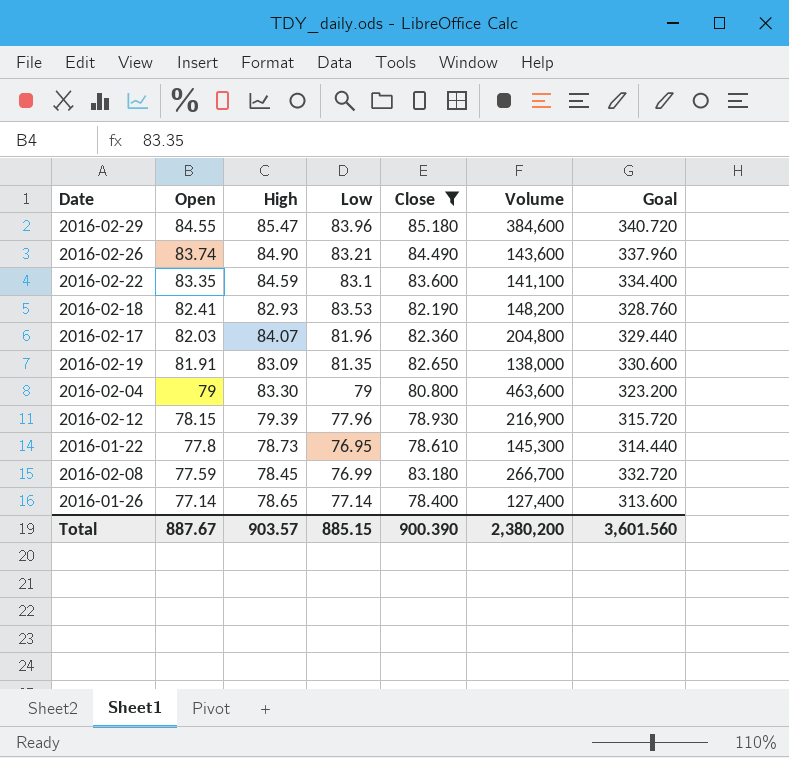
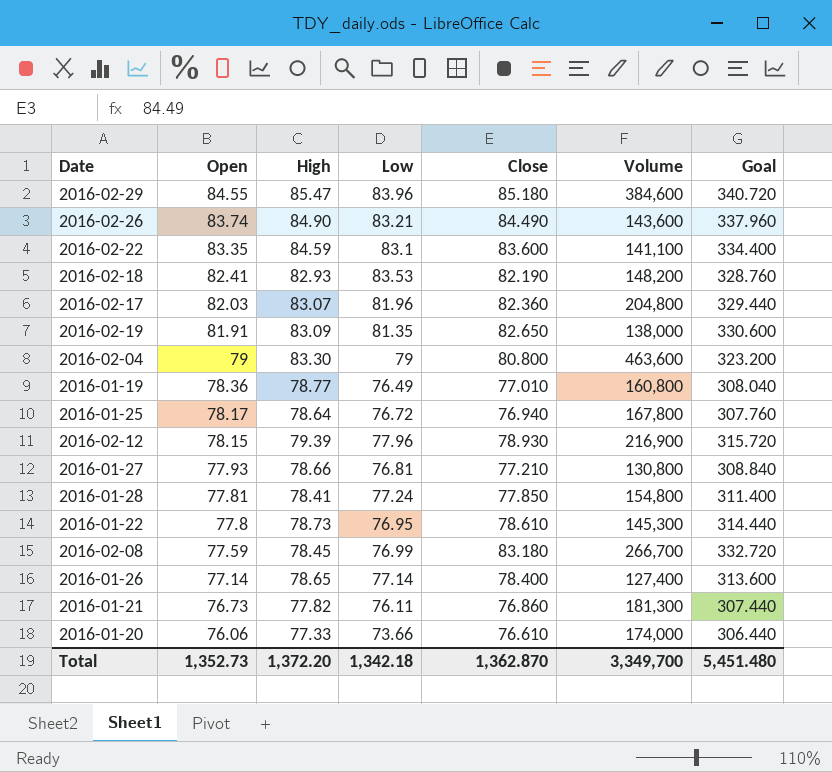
filter: Close >= 78.400 -> none
2016-02-17 | High: 84.07 -> 83.07
Total | Open: 887.67 -> 1,352.73
Total | High: 903.57 -> 1,372.20
Total | Low: 885.15 -> 1,342.18
Total | Close: 900.390 -> 1,362.870
Total | Volume: 2,380,200 -> 3,349,700
Total | Goal: 3,601.560 -> 5,451.480

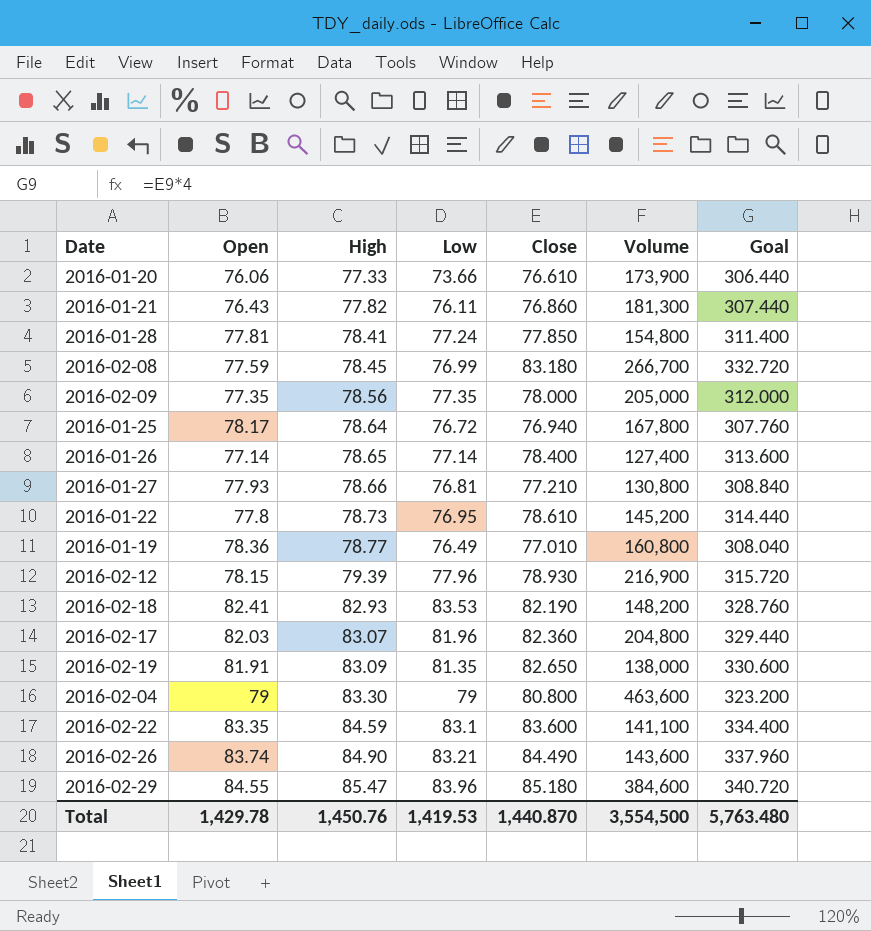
row order: Open descending -> High ascending
2016-01-20 | Volume: 174,000 -> 173,900
2016-01-21 | Open: 76.73 -> 76.43
row 2016-02-09: none -> 77.35 | 78.56 | 77.35 | 78.000 | 205,000 | 312.000
2016-01-22 | Volume: 145,300 -> 145,200
Total | Open: 1,352.73 -> 1,429.78
Total | High: 1,372.20 -> 1,450.76
Total | Low: 1,342.18 -> 1,419.53
Total | Close: 1,362.870 -> 1,440.870
Total | Volume: 3,349,700 -> 3,554,500
Total | Goal: 5,451.480 -> 5,763.480

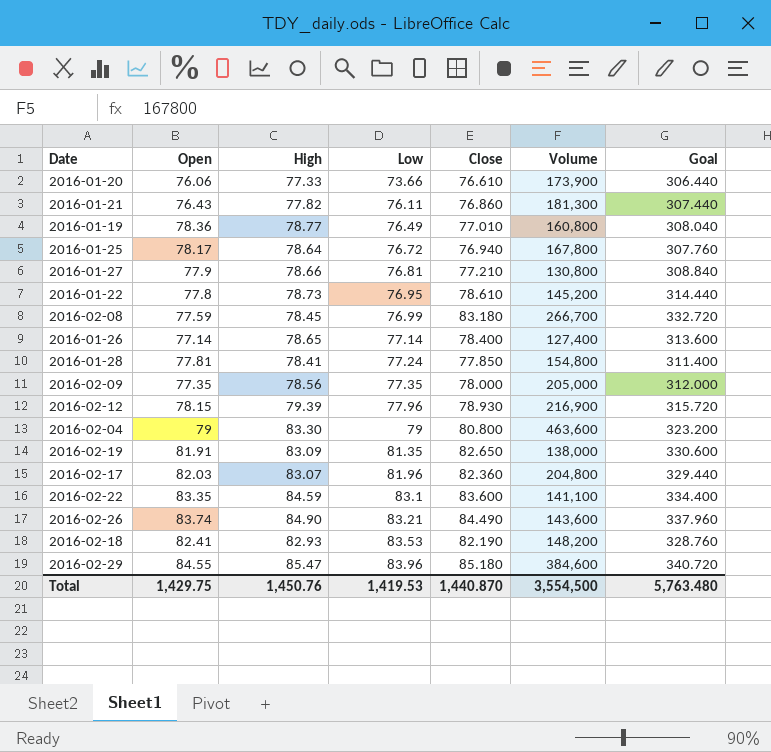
row order: High ascending -> Low ascending
2016-01-27 | Open: 77.93 -> 77.9
Total | Open: 1,429.78 -> 1,429.75

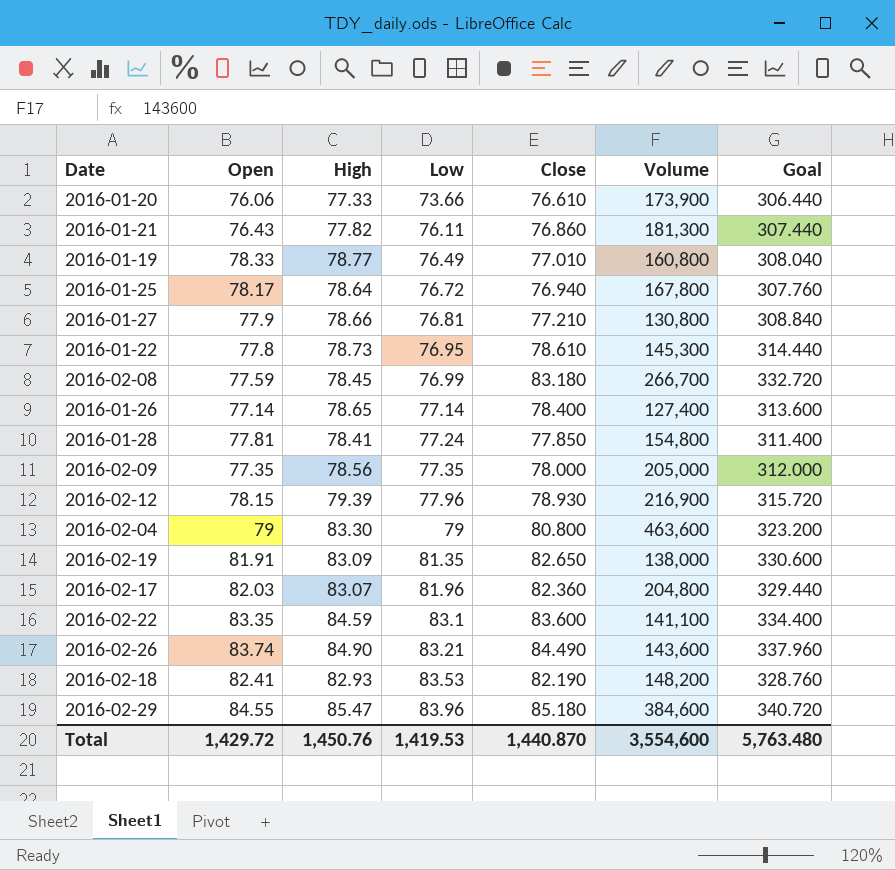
2016-01-19 | Open: 78.36 -> 78.33
2016-01-22 | Volume: 145,200 -> 145,300
Total | Open: 1,429.75 -> 1,429.72
Total | Volume: 3,554,500 -> 3,554,600

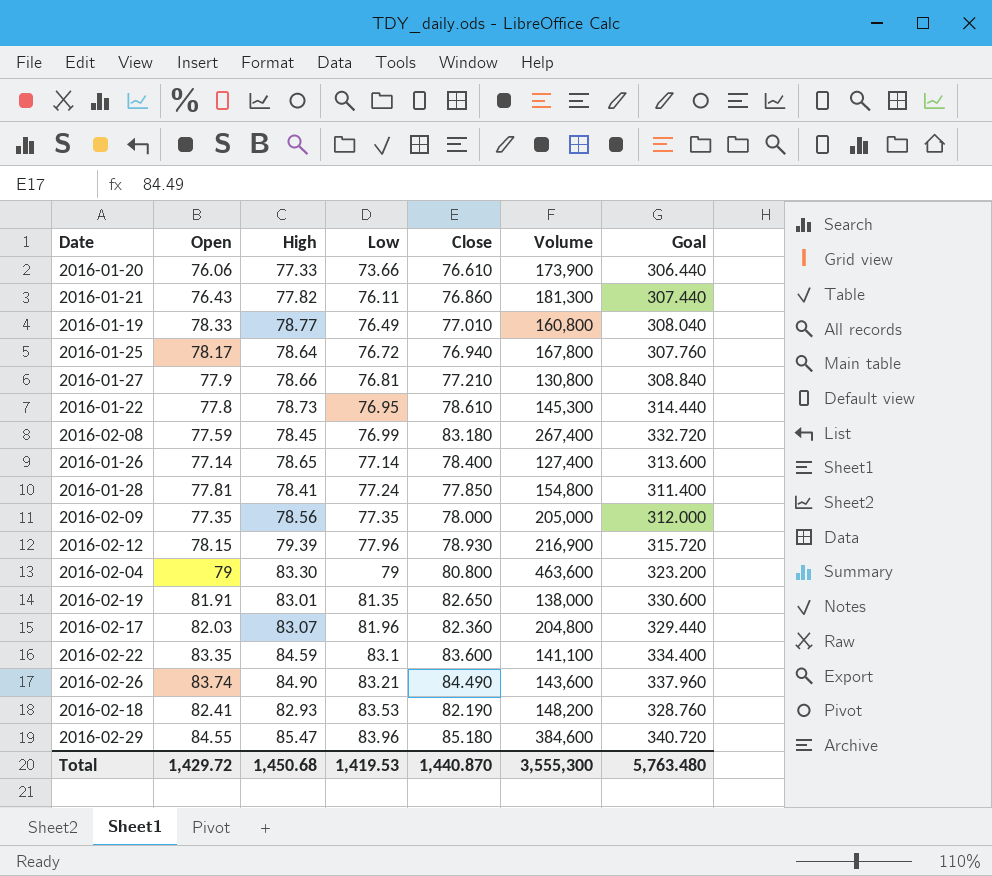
2016-02-08 | Volume: 266,700 -> 267,400
2016-02-19 | High: 83.09 -> 83.01
Total | High: 1,450.76 -> 1,450.68
Total | Volume: 3,554,600 -> 3,555,300

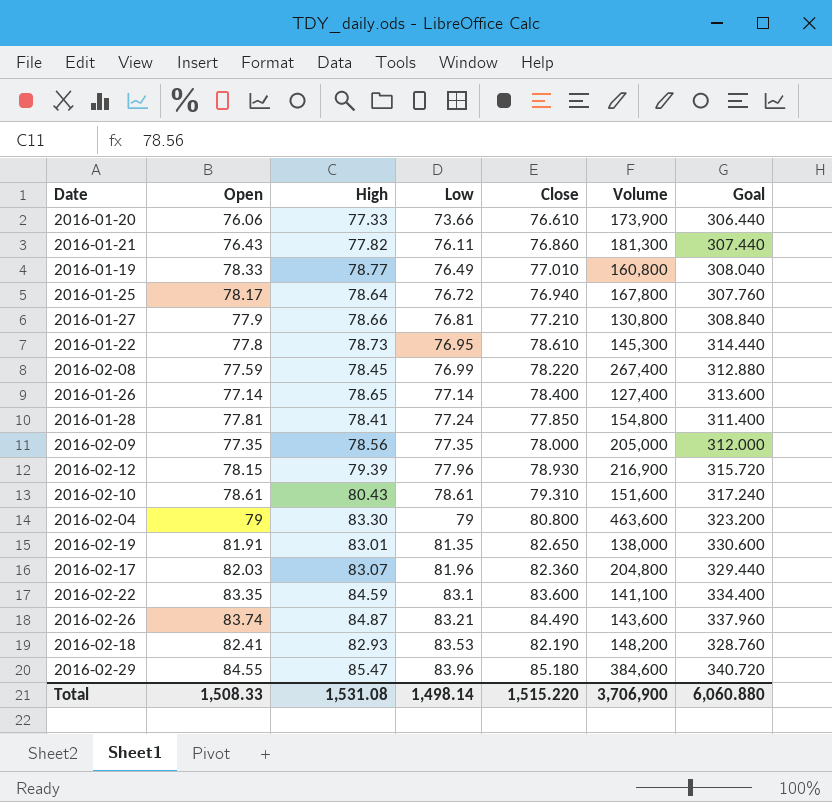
2016-02-08 | Close: 83.180 -> 78.220
2016-02-08 | Goal: 332.720 -> 312.880
row 2016-02-10: none -> 78.61 | 80.43 | 78.61 | 79.310 | 151,600 | 317.240
2016-02-26 | High: 84.90 -> 84.87
Total | Open: 1,429.72 -> 1,508.33
Total | High: 1,450.68 -> 1,531.08
Total | Low: 1,419.53 -> 1,498.14
Total | Close: 1,440.870 -> 1,515.220
Total | Volume: 3,555,300 -> 3,706,900
Total | Goal: 5,763.480 -> 6,060.880

